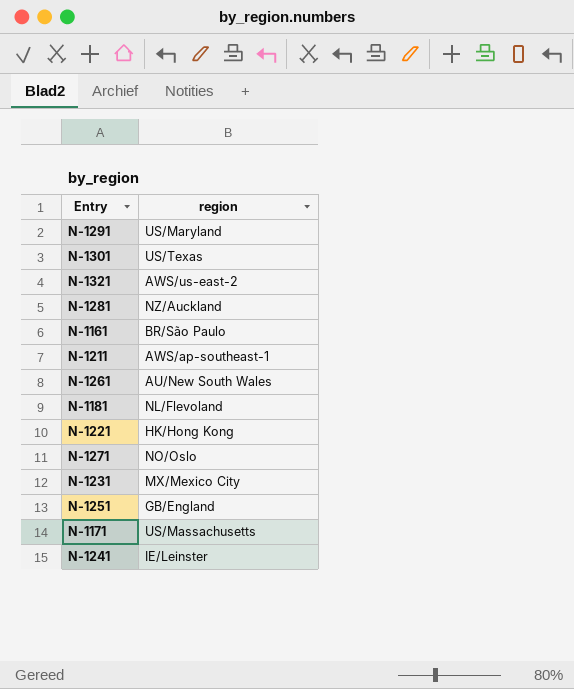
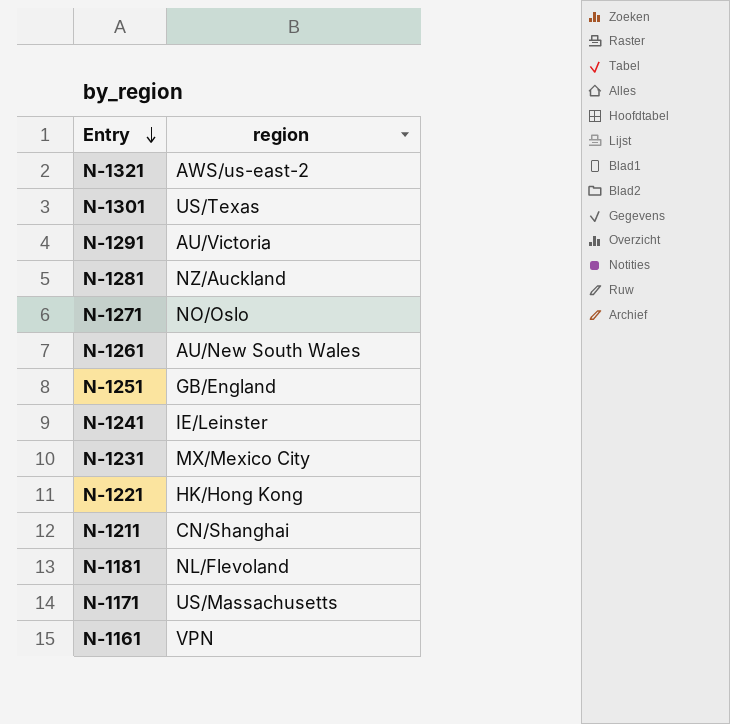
row order: none -> Entry descending
N-1291 | region: US/Maryland -> AU/Victoria
N-1211 | region: AWS/ap-southeast-1 -> CN/Shanghai
N-1161 | region: BR/São Paulo -> VPN

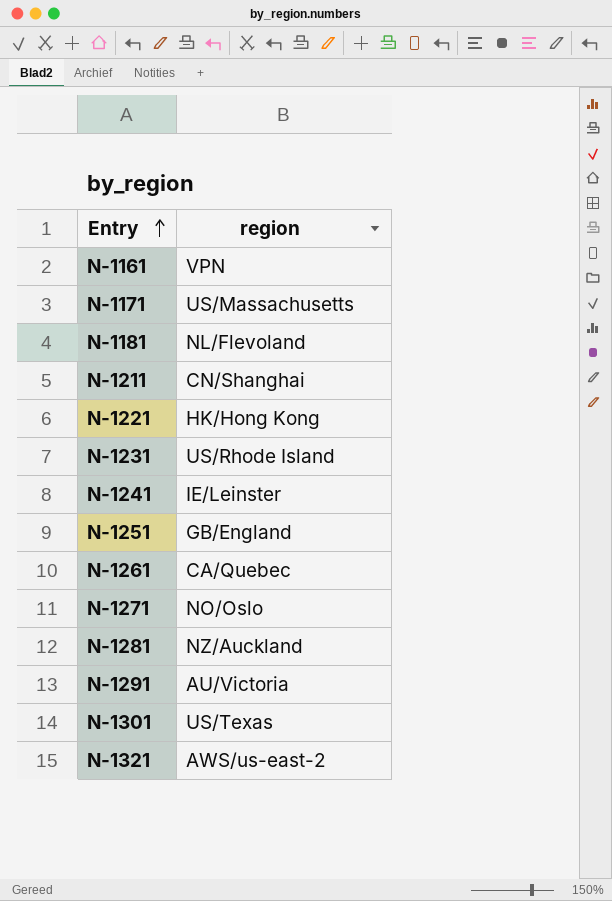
row order: Entry descending -> Entry ascending
N-1231 | region: MX/Mexico City -> US/Rhode Island
N-1261 | region: AU/New South Wales -> CA/Quebec

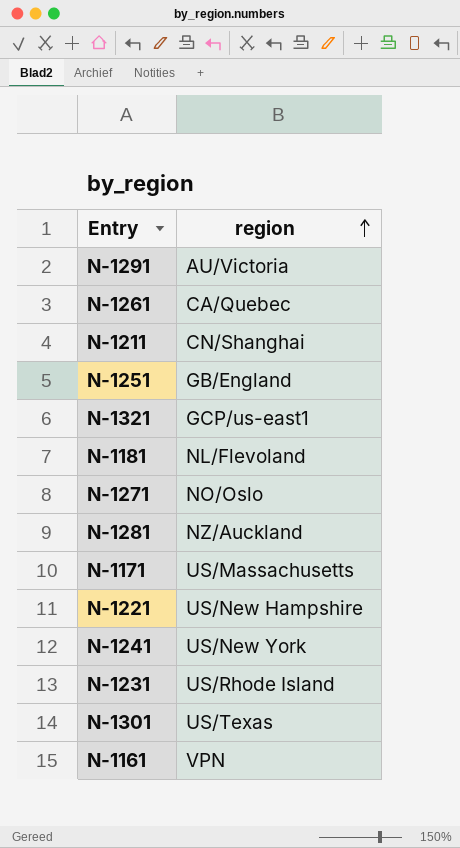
row order: Entry ascending -> region ascending
N-1321 | region: AWS/us-east-2 -> GCP/us-east1
N-1221 | region: HK/Hong Kong -> US/New Hampshire
N-1241 | region: IE/Leinster -> US/New York

